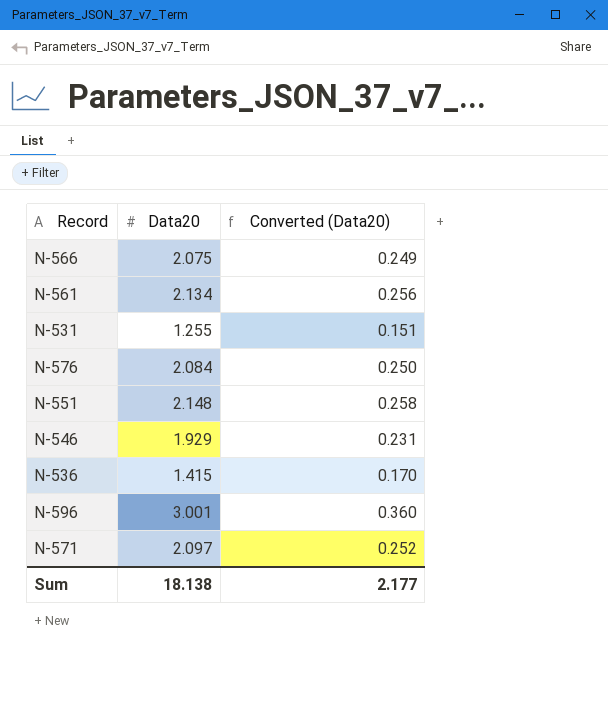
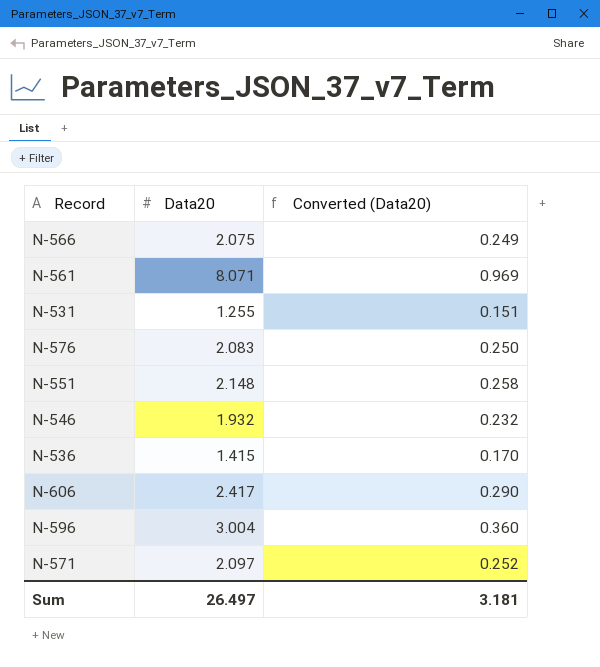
N-561 | Data20: 2.134 -> 8.071
N-561 | Converted (Data20): 0.256 -> 0.969
N-576 | Data20: 2.084 -> 2.083
N-546 | Data20: 1.929 -> 1.932
N-546 | Converted (Data20): 0.231 -> 0.232
row N-606: none -> 2.417 | 0.290
N-596 | Data20: 3.001 -> 3.004
Sum | Data20: 18.138 -> 26.497
Sum | Converted (Data20): 2.177 -> 3.181

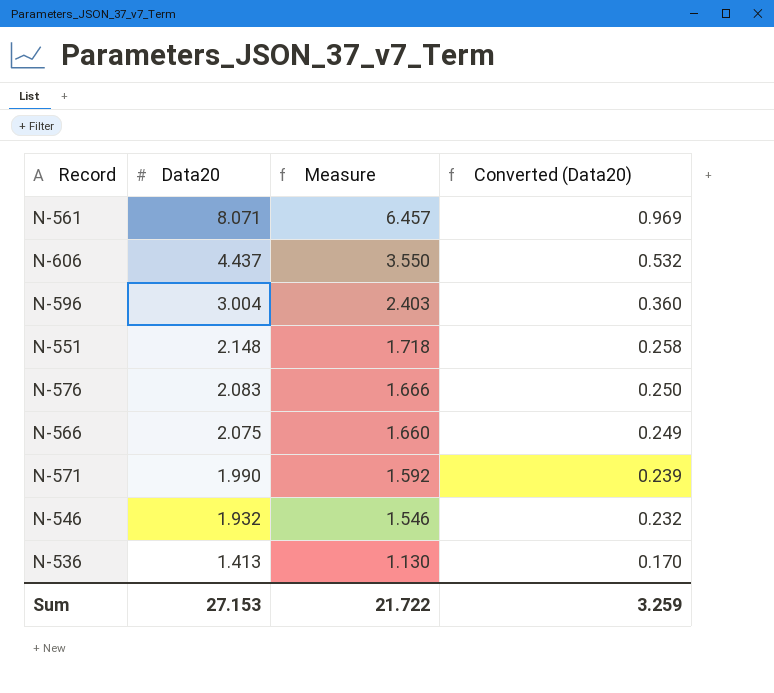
row order: none -> Data20 descending
column Measure | formula: none -> [Data20] * 0.8
row N-531: 1.255 | 0.151 -> none
N-606 | Data20: 2.417 -> 4.437
N-606 | Converted (Data20): 0.290 -> 0.532
N-571 | Data20: 2.097 -> 1.990
N-571 | Converted (Data20): 0.252 -> 0.239
N-536 | Data20: 1.415 -> 1.413
Sum | Data20: 26.497 -> 27.153
Sum | Converted (Data20): 3.181 -> 3.259

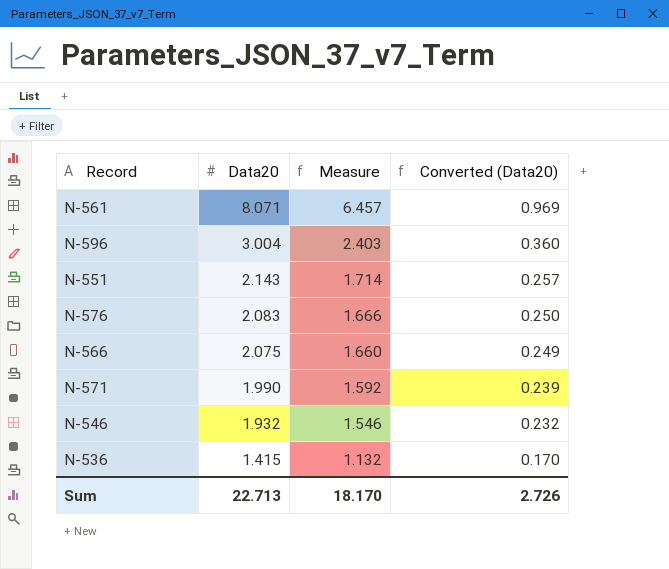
row N-606: 4.437 | 3.550 | 0.532 -> none
N-551 | Data20: 2.148 -> 2.143
N-551 | Measure: 1.718 -> 1.714
N-551 | Converted (Data20): 0.258 -> 0.257
N-536 | Data20: 1.413 -> 1.415
N-536 | Measure: 1.130 -> 1.132
Sum | Data20: 27.153 -> 22.713
Sum | Measure: 21.722 -> 18.170
Sum | Converted (Data20): 3.259 -> 2.726

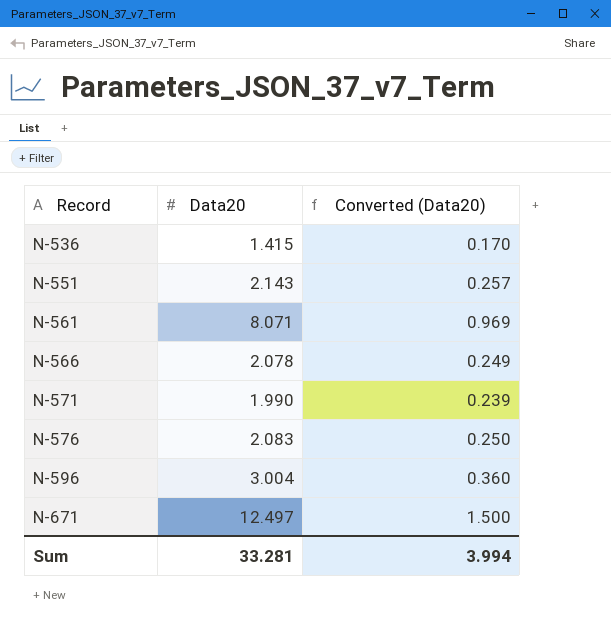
row order: Data20 descending -> Record ascending
column Measure | formula: [Data20] * 0.8 -> none
row N-546: 1.932 | 1.546 | 0.232 -> none
N-566 | Data20: 2.075 -> 2.078
row N-671: none -> 12.497 | 1.500
Sum | Data20: 22.713 -> 33.281
Sum | Converted (Data20): 2.726 -> 3.994

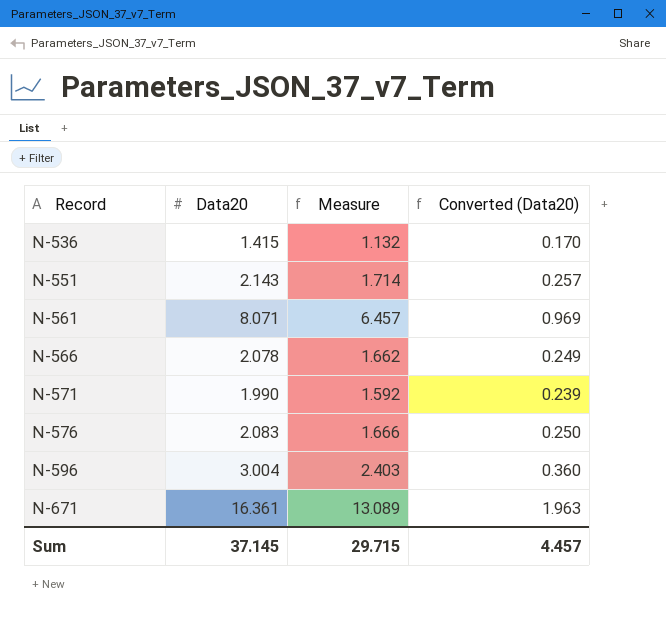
column Measure | formula: none -> [Data20] * 0.8
N-671 | Data20: 12.497 -> 16.361
N-671 | Converted (Data20): 1.500 -> 1.963
Sum | Data20: 33.281 -> 37.145
Sum | Converted (Data20): 3.994 -> 4.457

